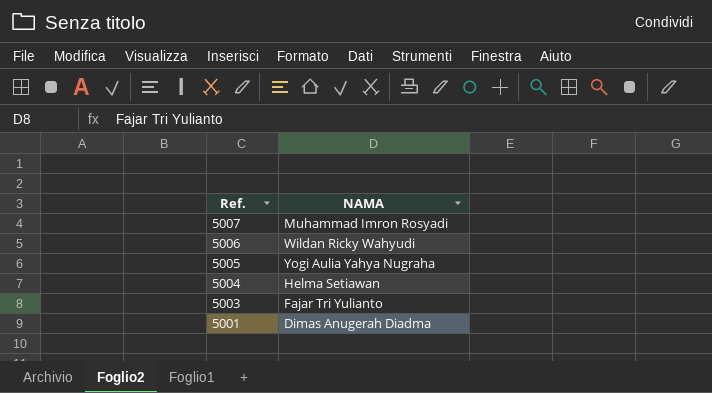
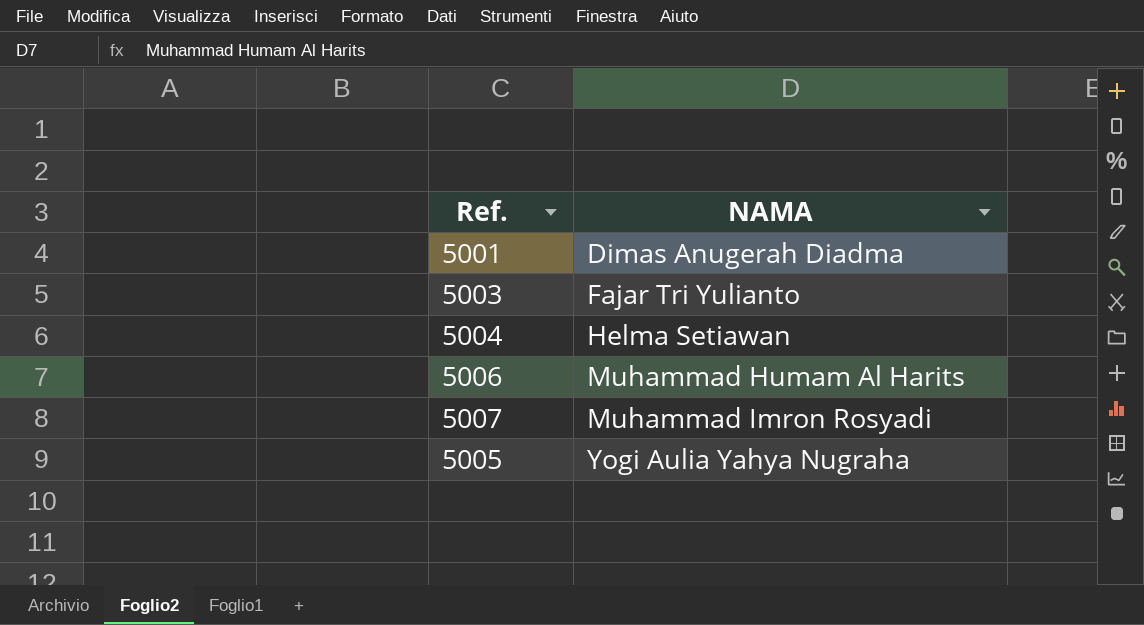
row order: Ref. descending -> NAMA ascending
5006 | NAMA: Wildan Ricky Wahyudi -> Muhammad Humam Al Harits

